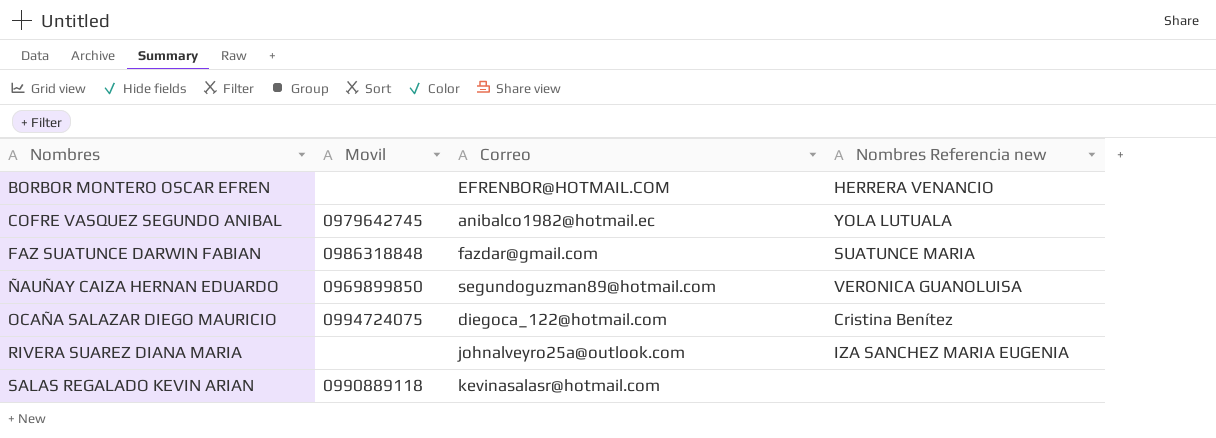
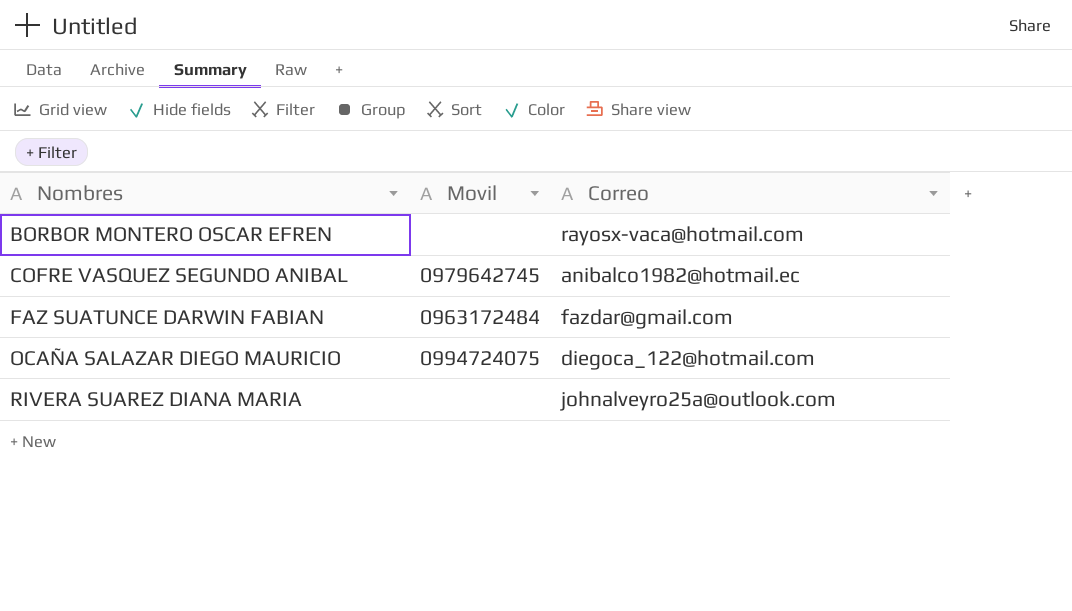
column Nombres Referencia new | position: 4 -> none
row ÑAUÑAY CAIZA HERNAN EDUARDO: 0969899850 | segundoguzman89@hotmail.com | VERONICA GUANOLUISA -> none
row SALAS REGALADO KEVIN ARIAN: 0990889118 | kevinasalasr@hotmail.com | none -> none
BORBOR MONTERO OSCAR EFREN | Correo: EFRENBOR@HOTMAIL.COM -> rayosx-vaca@hotmail.com
FAZ SUATUNCE DARWIN FABIAN | Movil: 0986318848 -> 0963172484

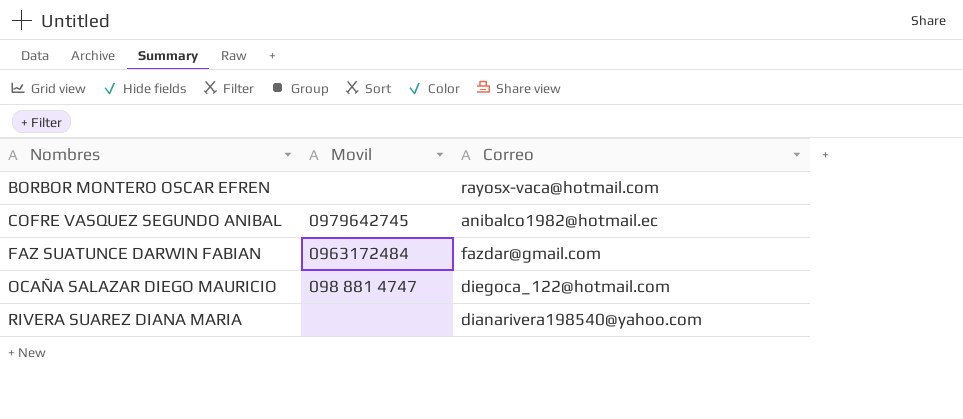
OCAÑA SALAZAR DIEGO MAURICIO | Movil: 0994724075 -> 098 881 4747
RIVERA SUAREZ DIANA MARIA | Correo: johnalveyro25a@outlook.com -> dianarivera198540@yahoo.com

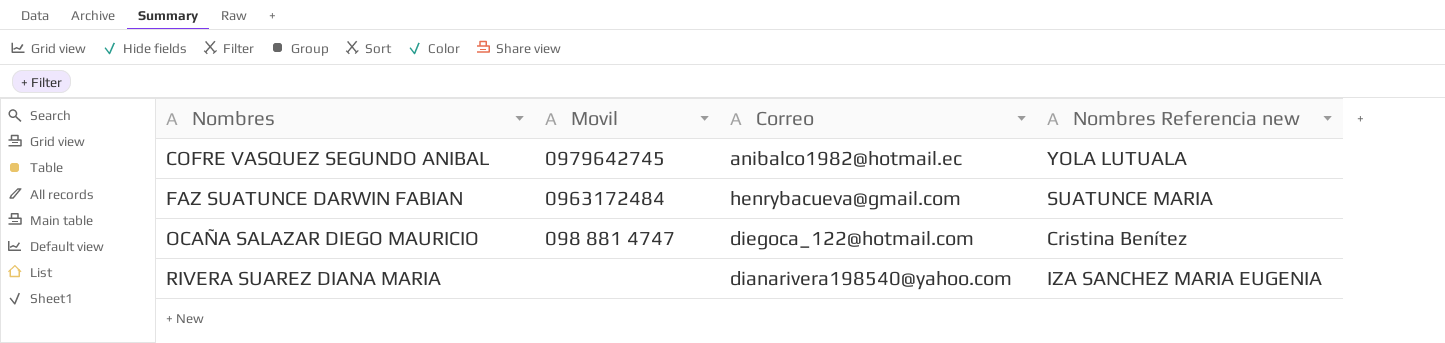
column Nombres Referencia new | position: none -> 4
row BORBOR MONTERO OSCAR EFREN: none | rayosx-vaca@hotmail.com -> none
FAZ SUATUNCE DARWIN FABIAN | Correo: fazdar@gmail.com -> henrybacueva@gmail.com

